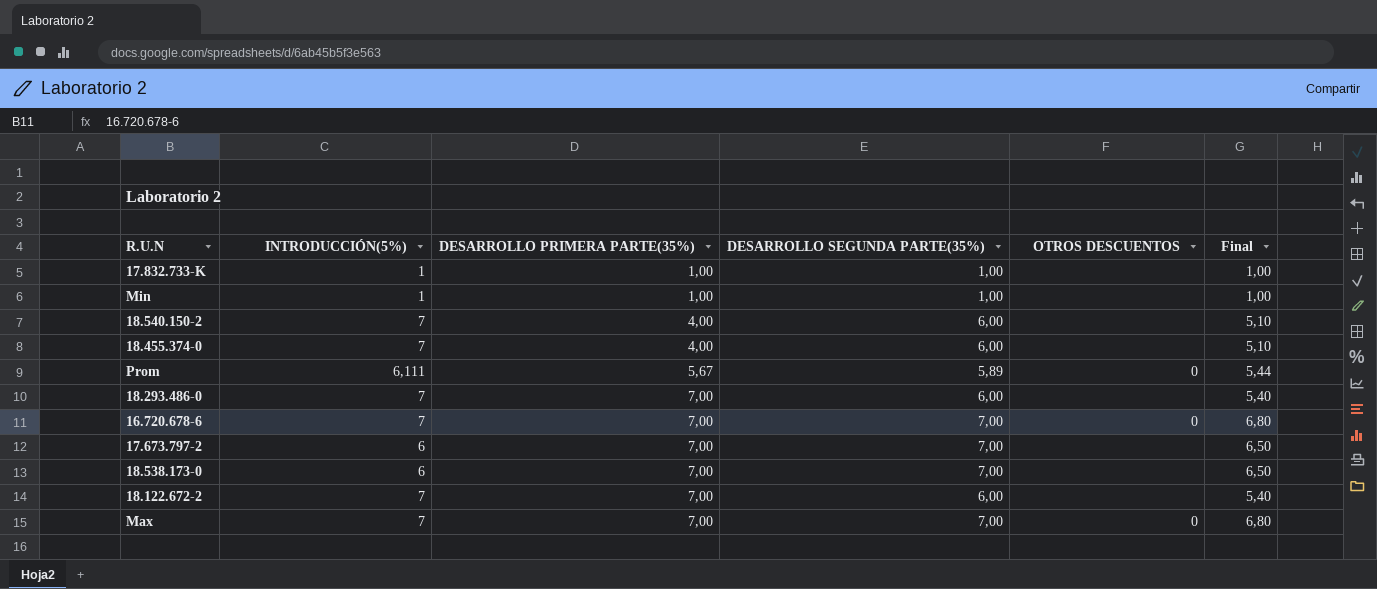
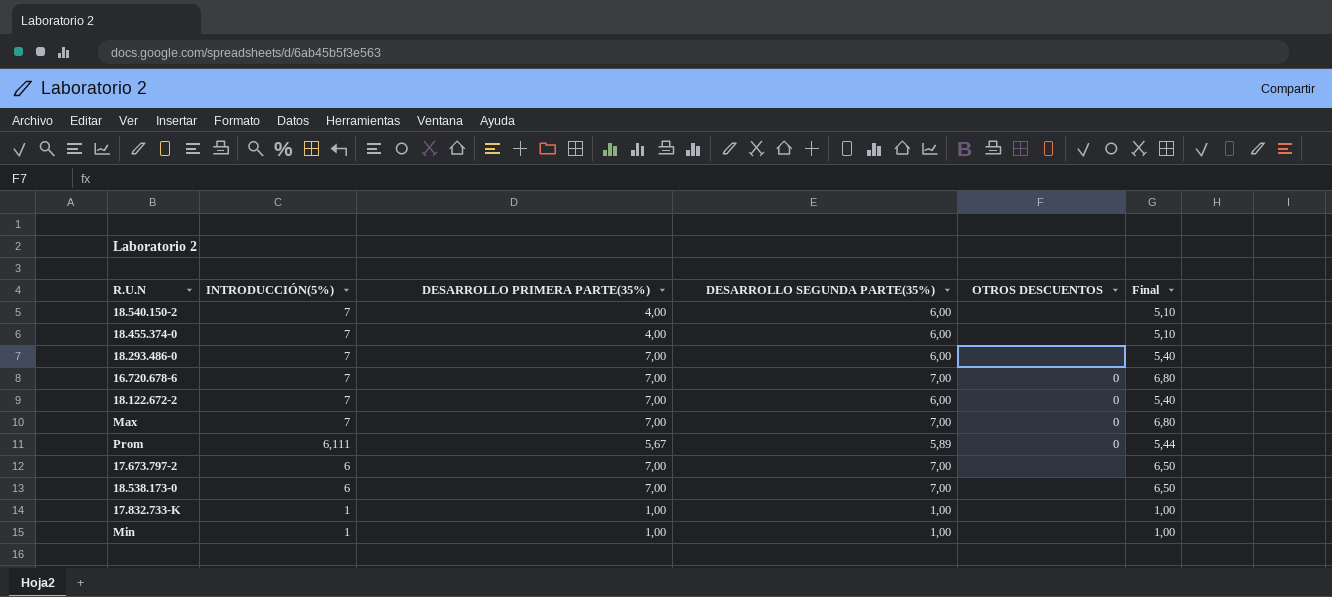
row order: DESARROLLO PRIMERA PARTE(35%) ascending -> INTRODUCCIÓN(5%) descending
18.122.672-2 | OTROS DESCUENTOS: none -> 0

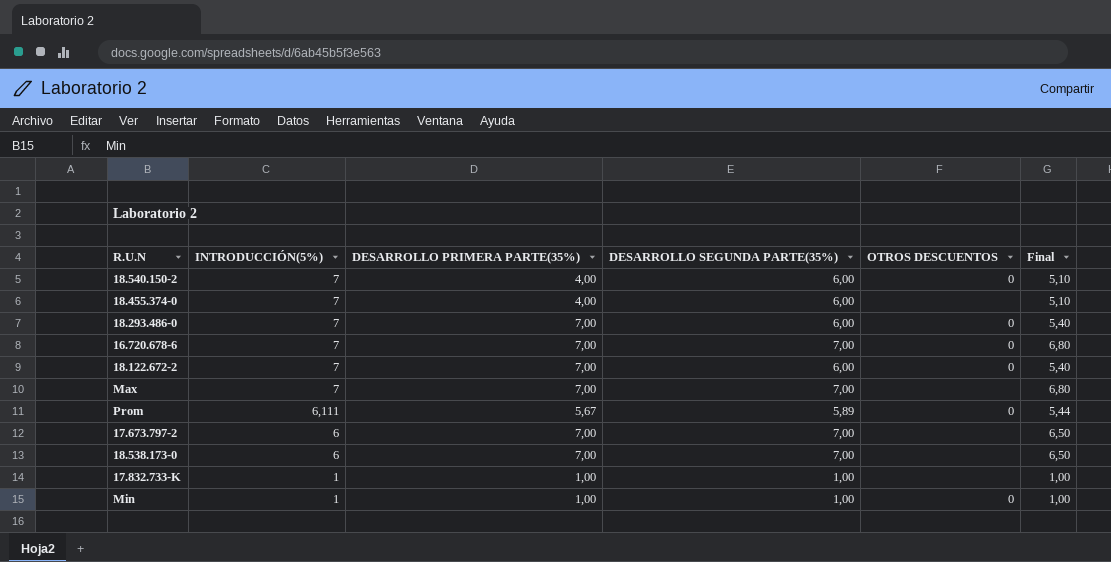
18.540.150-2 | OTROS DESCUENTOS: none -> 0
18.293.486-0 | OTROS DESCUENTOS: none -> 0
Max | OTROS DESCUENTOS: 0 -> none
Min | OTROS DESCUENTOS: none -> 0

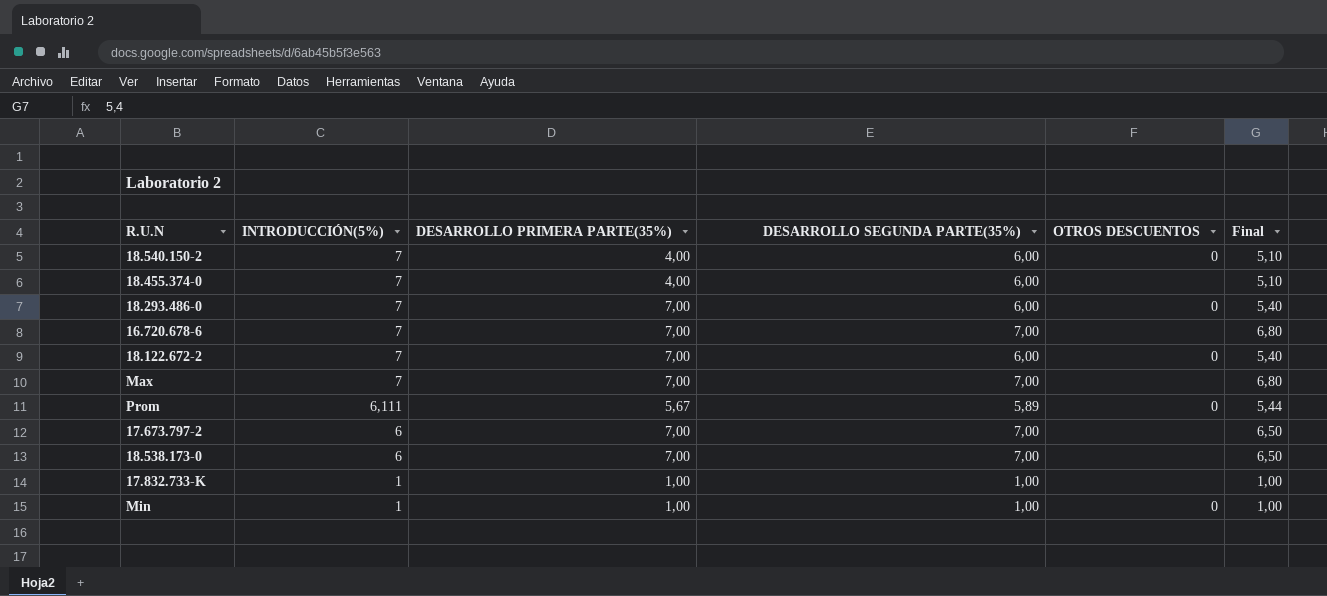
16.720.678-6 | OTROS DESCUENTOS: 0 -> none

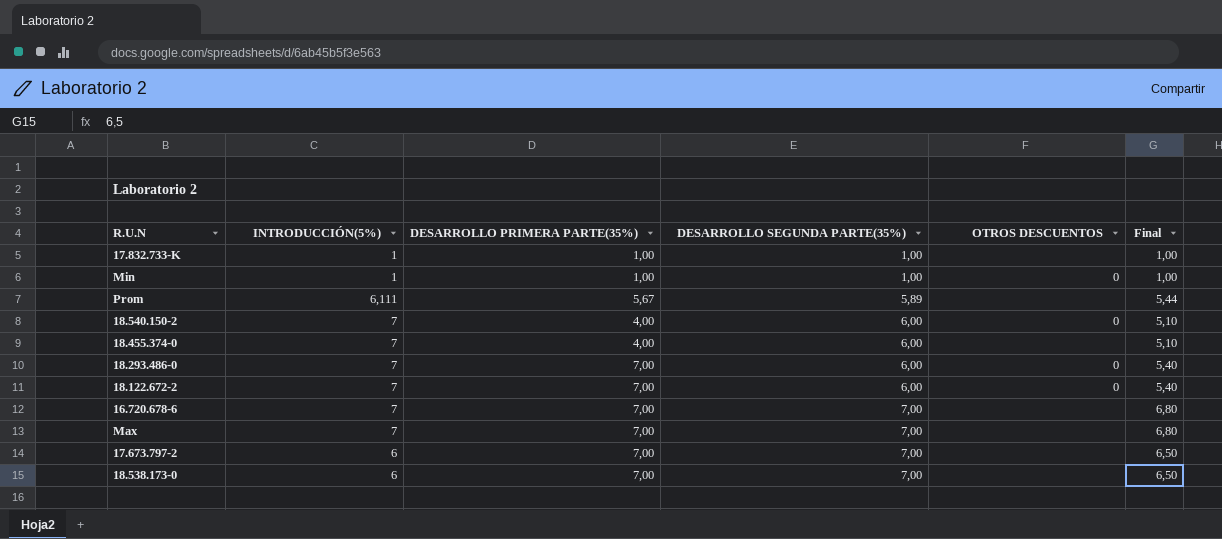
row order: INTRODUCCIÓN(5%) descending -> DESARROLLO SEGUNDA PARTE(35%) ascending
Prom | OTROS DESCUENTOS: 0 -> none

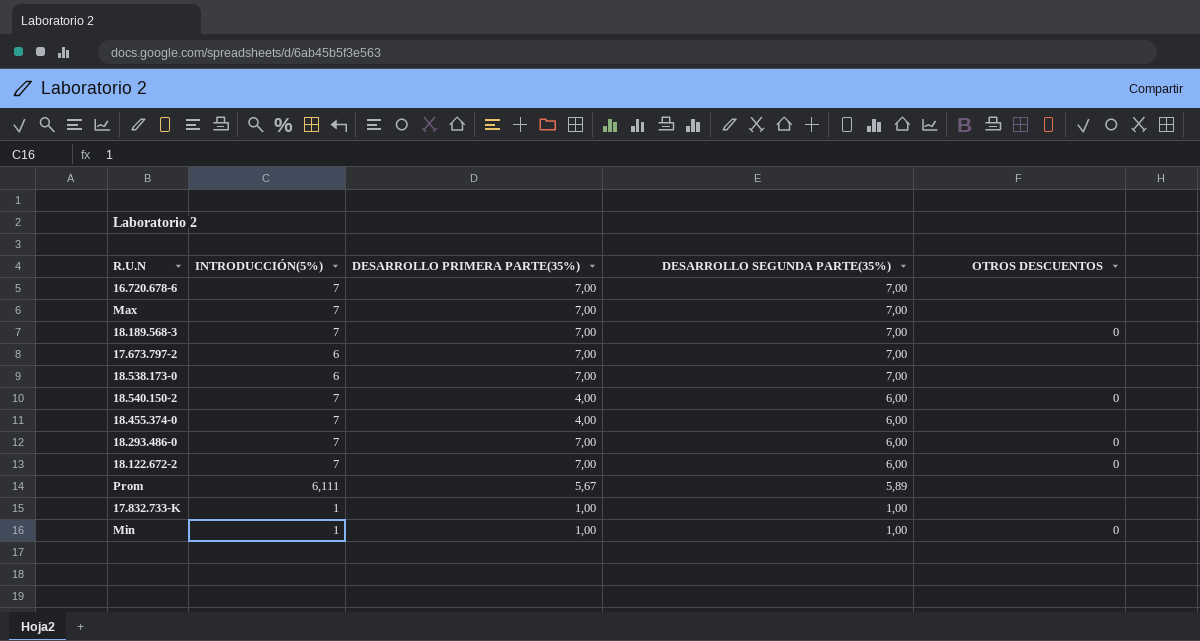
row order: DESARROLLO SEGUNDA PARTE(35%) ascending -> DESARROLLO SEGUNDA PARTE(35%) descending
column Final | position: 6 -> none
row 18.189.568-3: none -> 7 | 7,00 | 7,00 | 0

